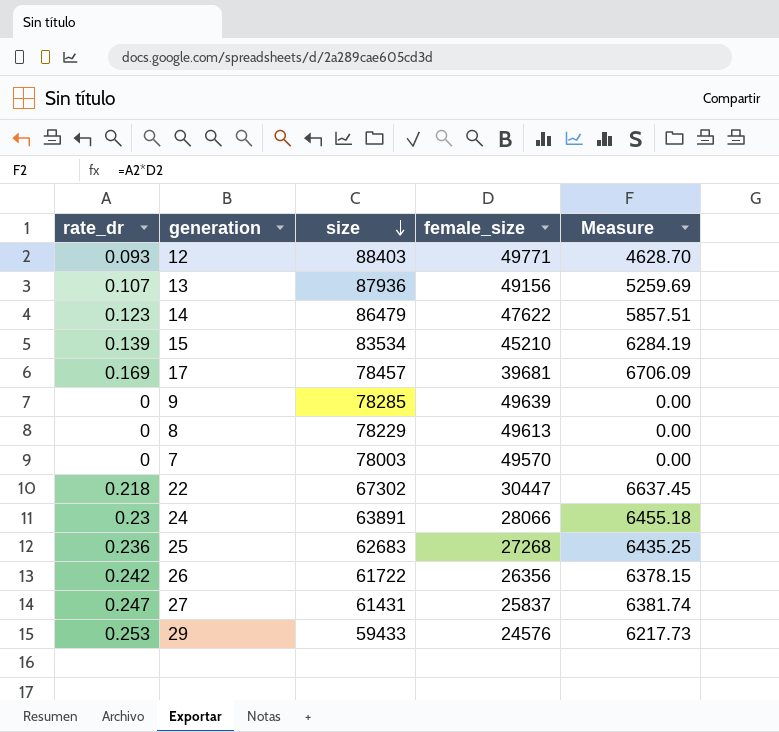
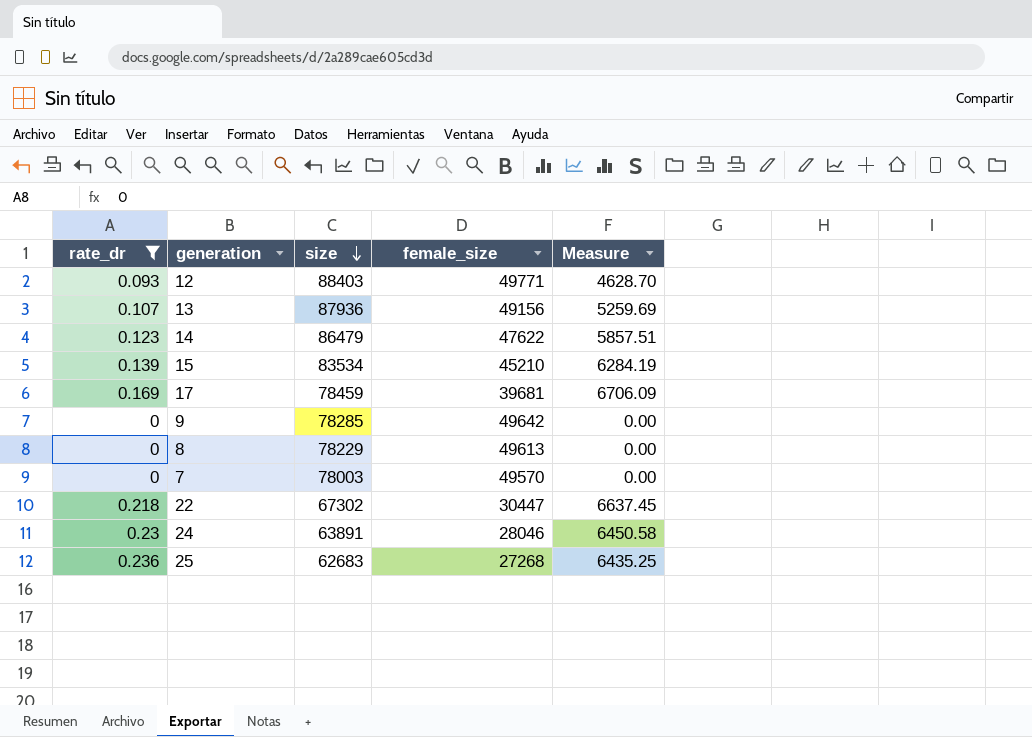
filter: none -> rate_dr <= 0.236
17 | size: 78457 -> 78459
9 | female_size: 49639 -> 49642
24 | female_size: 28066 -> 28046
24 | Measure: 6455.18 -> 6450.58

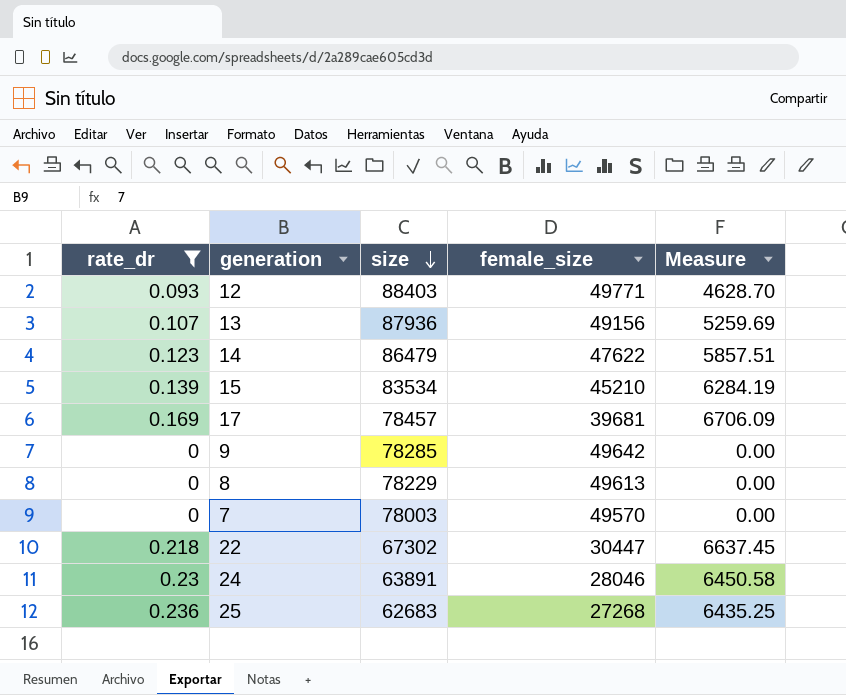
17 | size: 78459 -> 78457

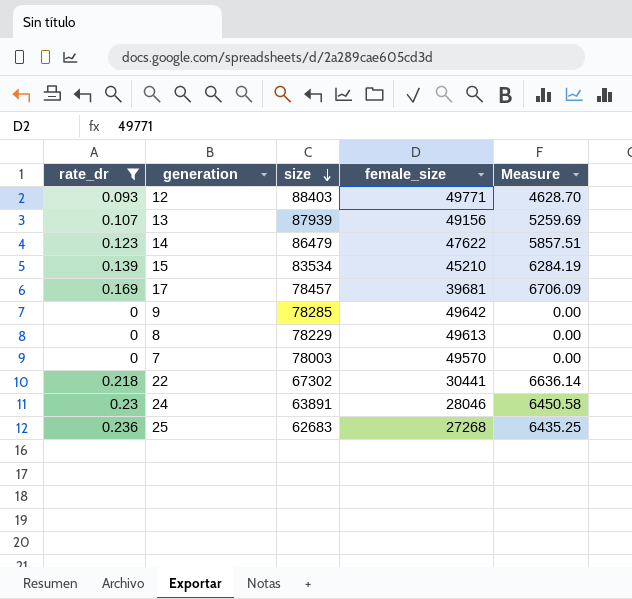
13 | size: 87936 -> 87939
22 | female_size: 30447 -> 30441
22 | Measure: 6637.45 -> 6636.14

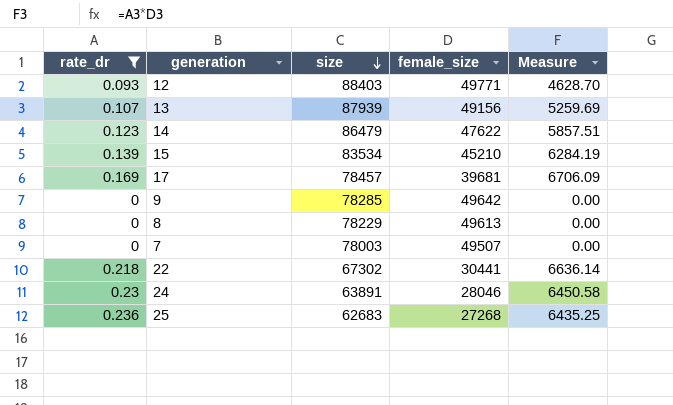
7 | female_size: 49570 -> 49507

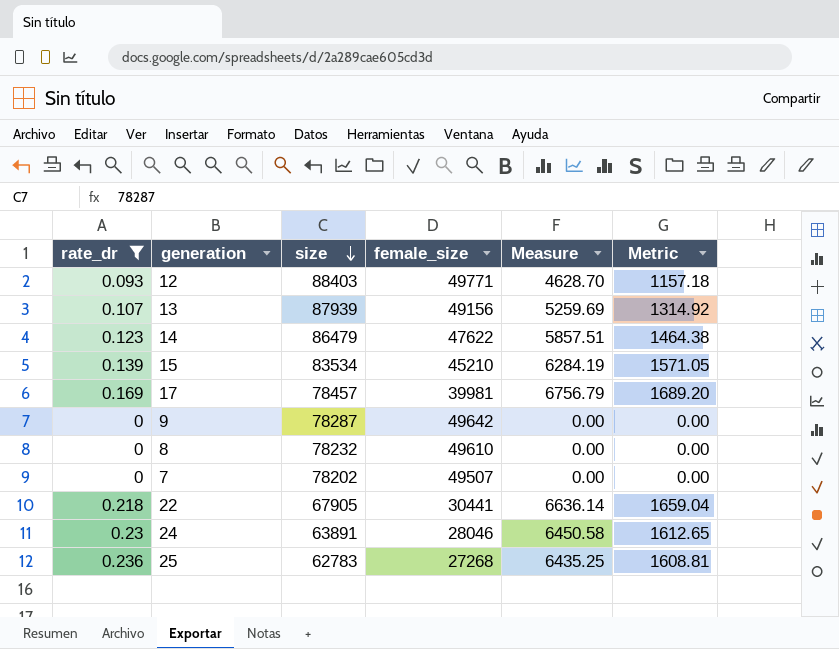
column Metric | formula: none -> [Measure] * 0.25
17 | female_size: 39681 -> 39981
17 | Measure: 6706.09 -> 6756.79
9 | size: 78285 -> 78287
8 | size: 78229 -> 78232
8 | female_size: 49613 -> 49610
7 | size: 78003 -> 78202
22 | size: 67302 -> 67905
25 | size: 62683 -> 62783

